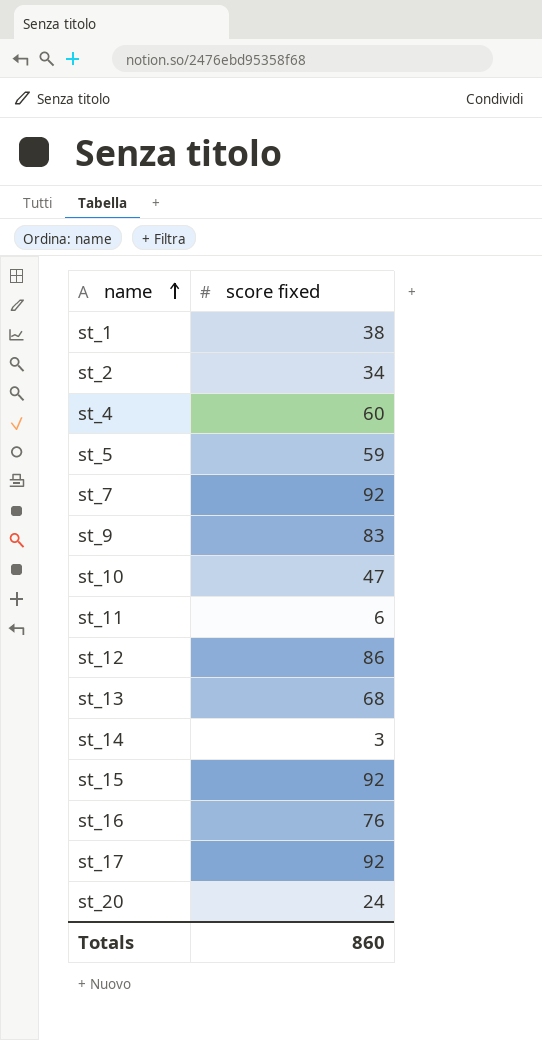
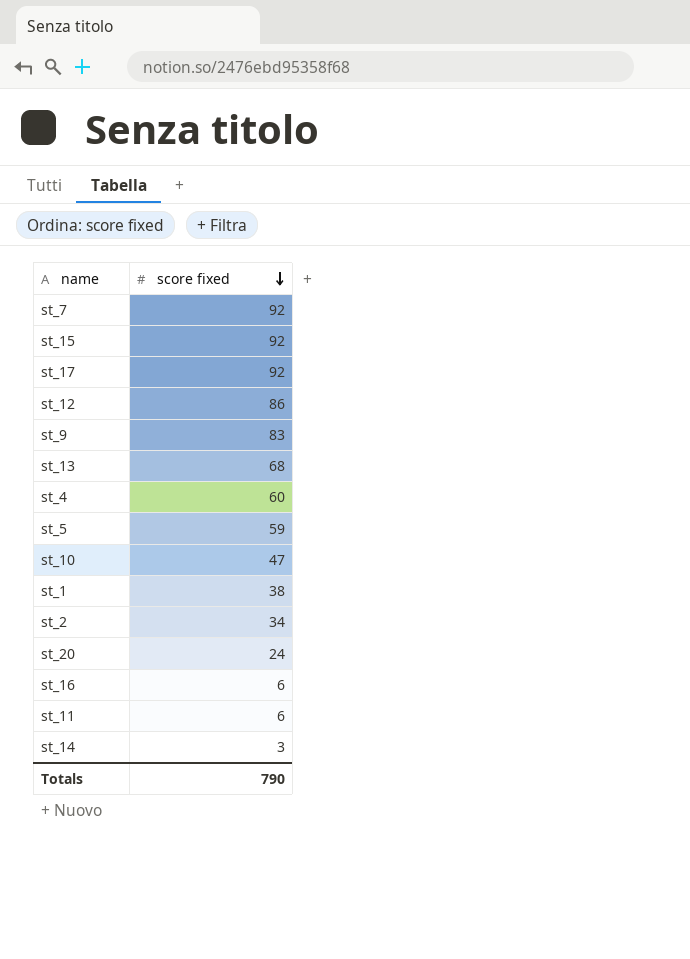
row order: name ascending -> score fixed descending
st_16 | score fixed: 76 -> 6
Totals | score fixed: 860 -> 790

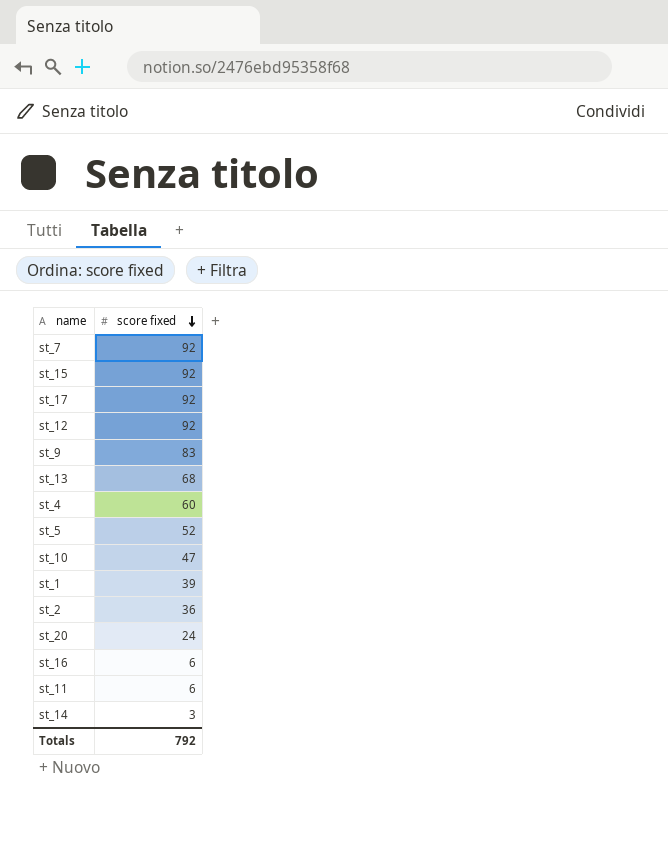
st_12 | score fixed: 86 -> 92
st_5 | score fixed: 59 -> 52
st_1 | score fixed: 38 -> 39
st_2 | score fixed: 34 -> 36
Totals | score fixed: 790 -> 792

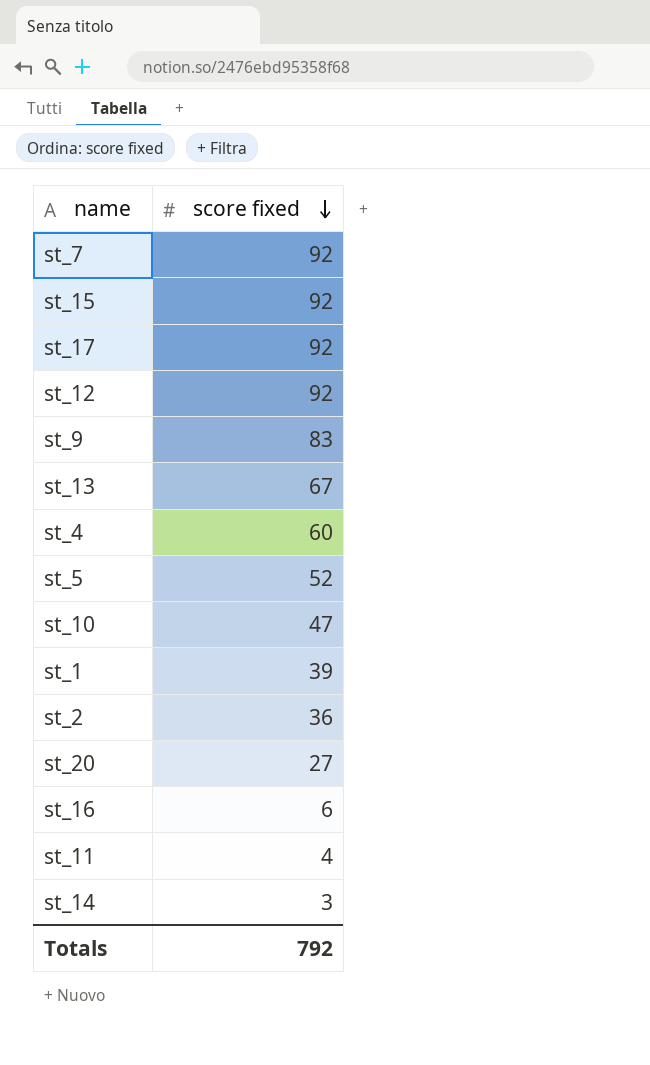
st_13 | score fixed: 68 -> 67
st_20 | score fixed: 24 -> 27
st_11 | score fixed: 6 -> 4

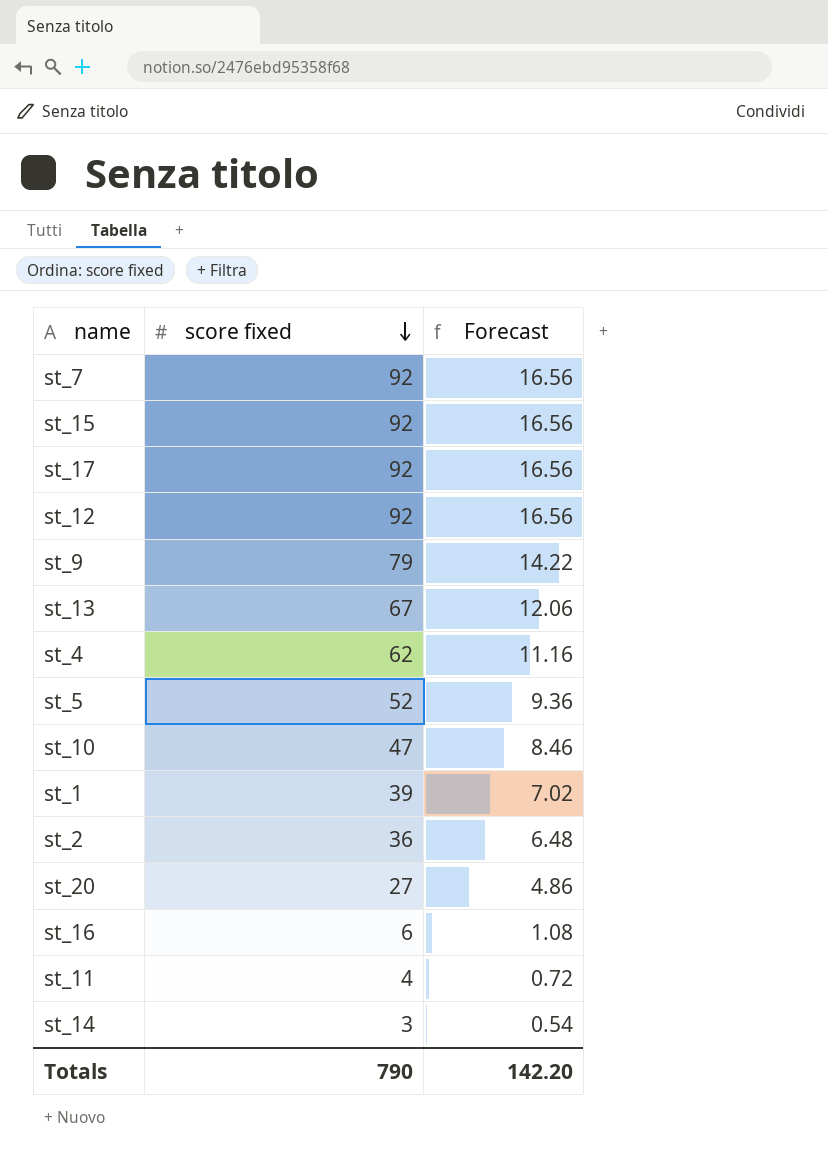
column Forecast | formula: none -> [score fixed] * 0.18
st_9 | score fixed: 83 -> 79
st_4 | score fixed: 60 -> 62
Totals | score fixed: 792 -> 790

